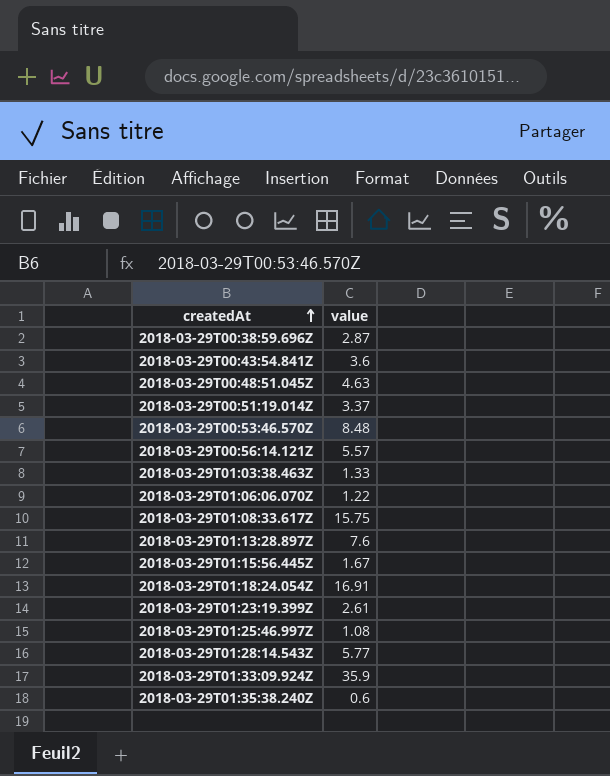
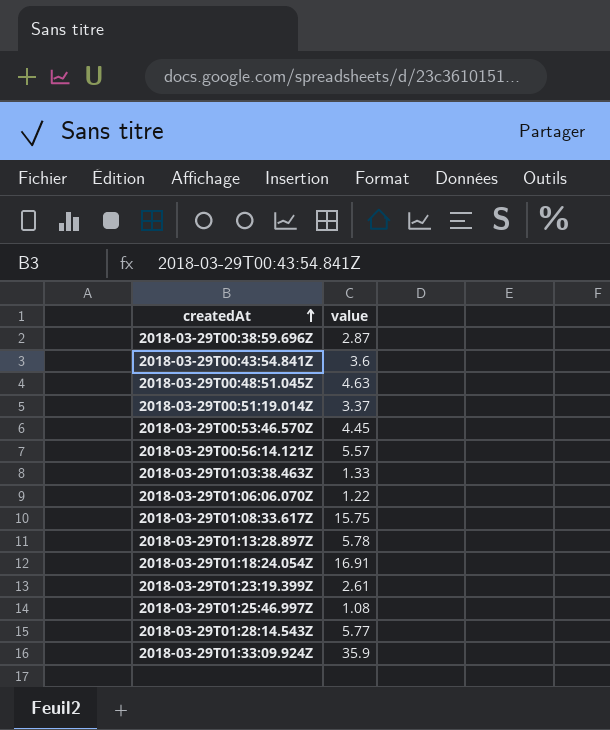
row 2018-03-29T01:15:56.445Z: 1.67 -> none
row 2018-03-29T01:35:38.240Z: 0.6 -> none
2018-03-29T00:53:46.570Z | value: 8.48 -> 4.45
2018-03-29T01:13:28.897Z | value: 7.6 -> 5.78

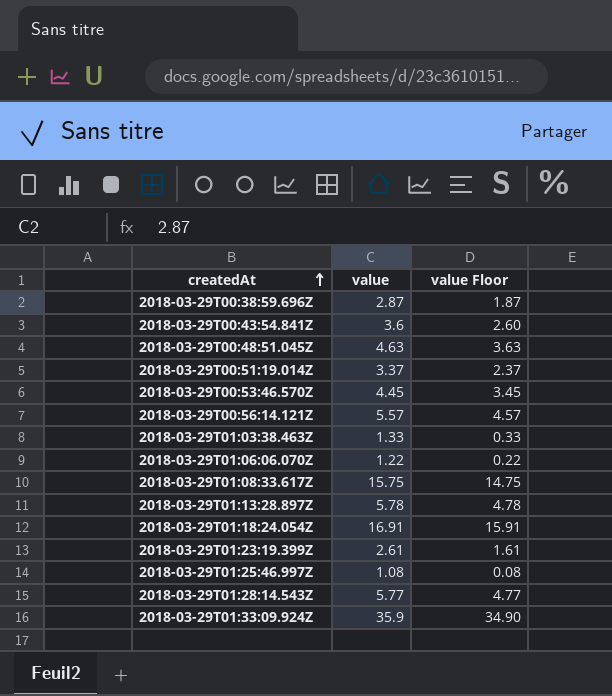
column value Floor | formula: none -> [value] - 1

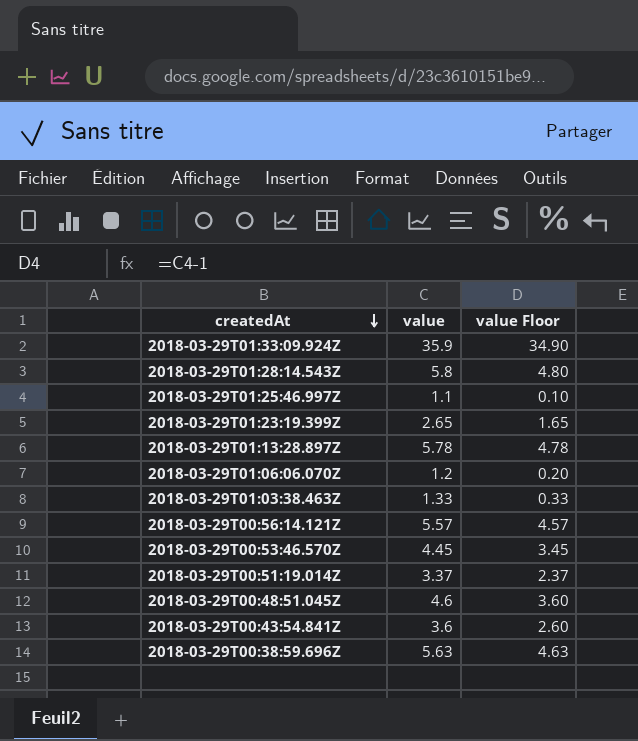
row order: createdAt ascending -> createdAt descending
row 2018-03-29T01:08:33.617Z: 15.75 | 14.75 -> none
row 2018-03-29T01:18:24.054Z: 16.91 | 15.91 -> none
2018-03-29T01:28:14.543Z | value: 5.77 -> 5.8
2018-03-29T01:28:14.543Z | value Floor: 4.77 -> 4.80
2018-03-29T01:25:46.997Z | value: 1.08 -> 1.1
2018-03-29T01:25:46.997Z | value Floor: 0.08 -> 0.10
2018-03-29T01:23:19.399Z | value: 2.61 -> 2.65
2018-03-29T01:23:19.399Z | value Floor: 1.61 -> 1.65
2018-03-29T01:06:06.070Z | value: 1.22 -> 1.2
2018-03-29T01:06:06.070Z | value Floor: 0.22 -> 0.20
2018-03-29T00:48:51.045Z | value: 4.63 -> 4.6
2018-03-29T00:48:51.045Z | value Floor: 3.63 -> 3.60
2018-03-29T00:38:59.696Z | value: 2.87 -> 5.63
2018-03-29T00:38:59.696Z | value Floor: 1.87 -> 4.63

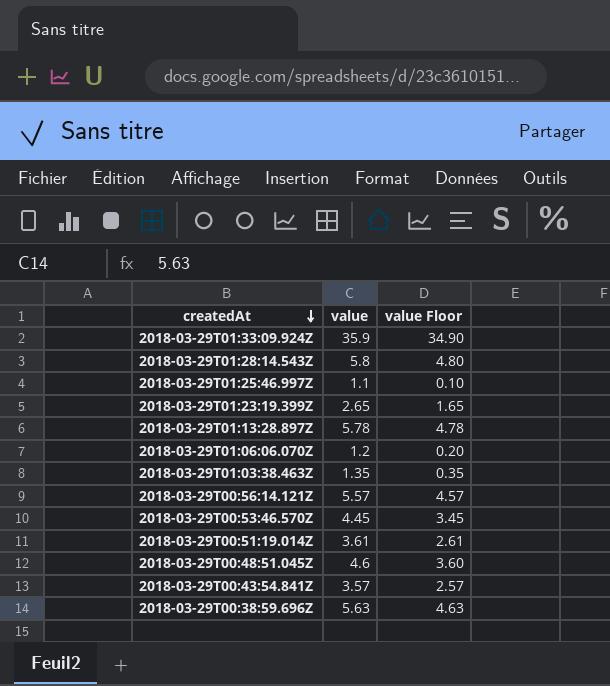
2018-03-29T01:03:38.463Z | value: 1.33 -> 1.35
2018-03-29T01:03:38.463Z | value Floor: 0.33 -> 0.35
2018-03-29T00:51:19.014Z | value: 3.37 -> 3.61
2018-03-29T00:51:19.014Z | value Floor: 2.37 -> 2.61
2018-03-29T00:43:54.841Z | value: 3.6 -> 3.57
2018-03-29T00:43:54.841Z | value Floor: 2.60 -> 2.57

